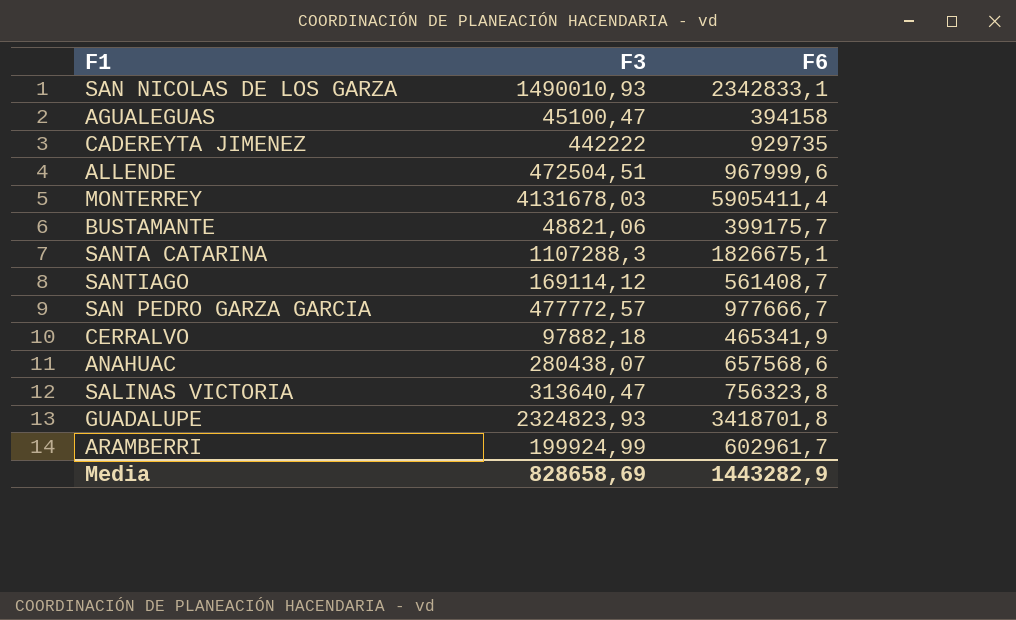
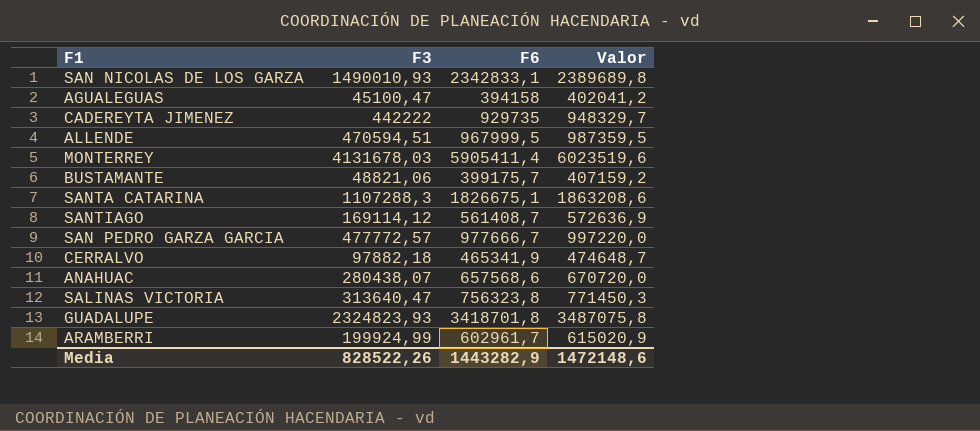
column Valor | formula: none -> [F6] * 1,02
ALLENDE | F3: 472504,51 -> 470594,51
ALLENDE | F6: 967999,6 -> 967999,5
Media | F3: 828658,69 -> 828522,26

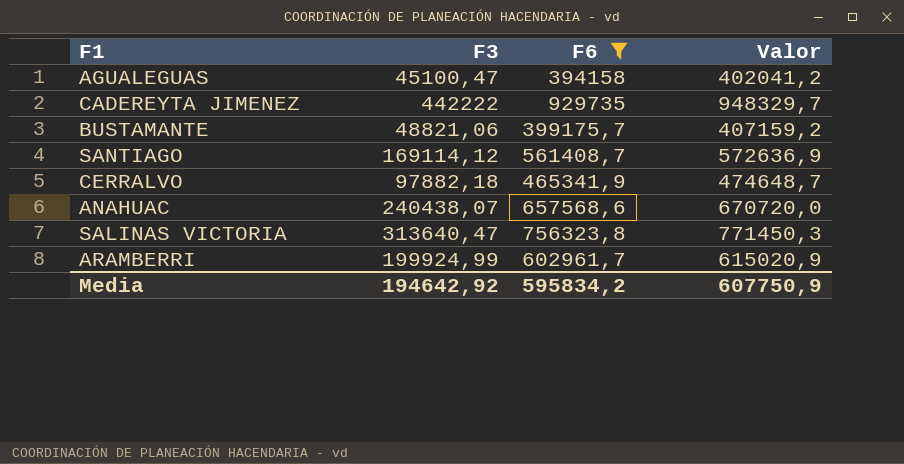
filter: none -> F6 <= 929735
ANAHUAC | F3: 280438,07 -> 240438,07
Media | F3: 828522,26 -> 194642,92
Media | F6: 1443282,9 -> 595834,2
Media | Valor: 1472148,6 -> 607750,9

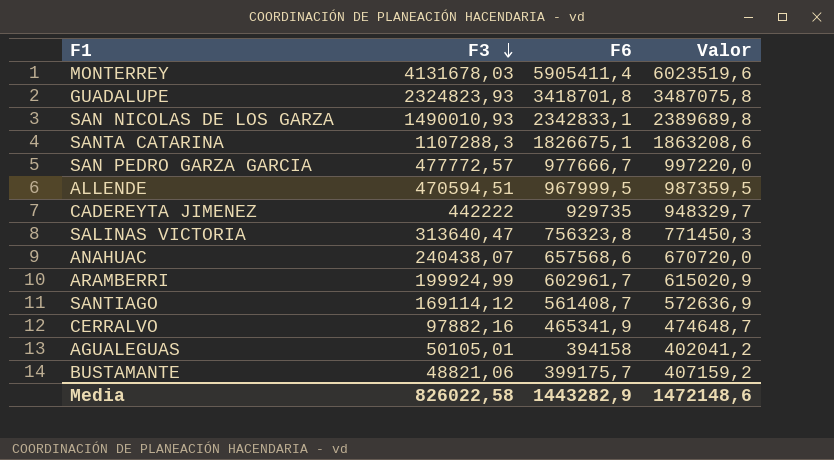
filter: F6 <= 929735 -> none
row order: none -> F3 descending
CERRALVO | F3: 97882,18 -> 97882,16
AGUALEGUAS | F3: 45100,47 -> 50105,01
Media | F3: 194642,92 -> 826022,58
Media | F6: 595834,2 -> 1443282,9
Media | Valor: 607750,9 -> 1472148,6

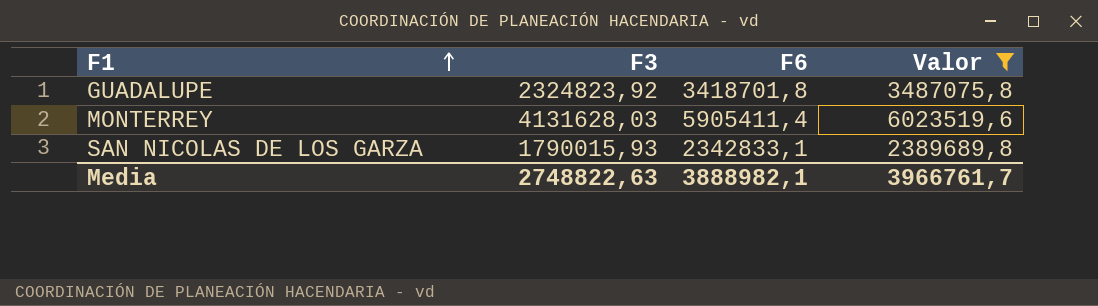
filter: none -> Valor >= 2389689,8
row order: F3 descending -> F1 ascending
GUADALUPE | F3: 2324823,93 -> 2324823,92
MONTERREY | F3: 4131678,03 -> 4131628,03
SAN NICOLAS DE LOS GARZA | F3: 1490010,93 -> 1790015,93
Media | F3: 826022,58 -> 2748822,63
Media | F6: 1443282,9 -> 3888982,1
Media | Valor: 1472148,6 -> 3966761,7

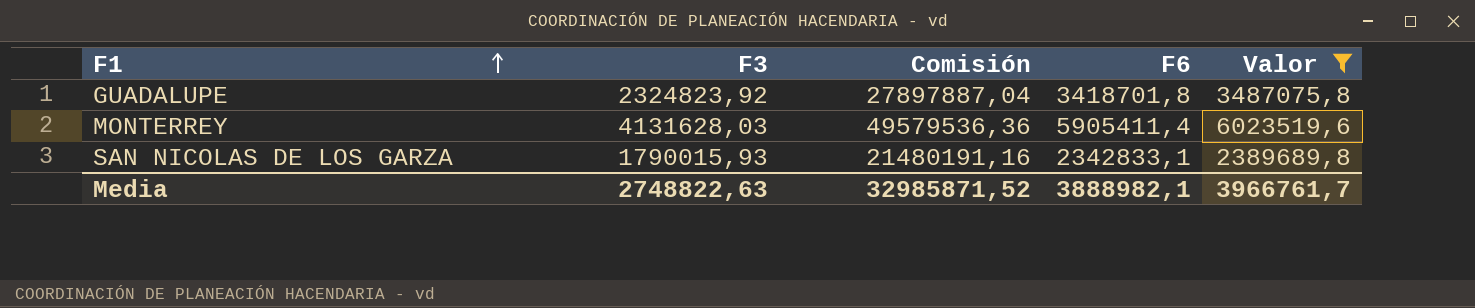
column Comisión | formula: none -> [F3] * 12

